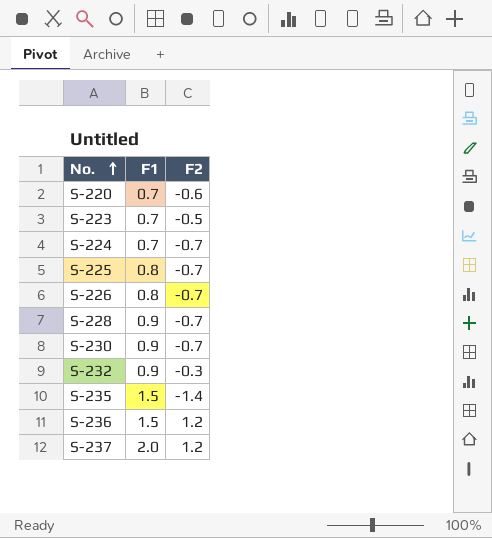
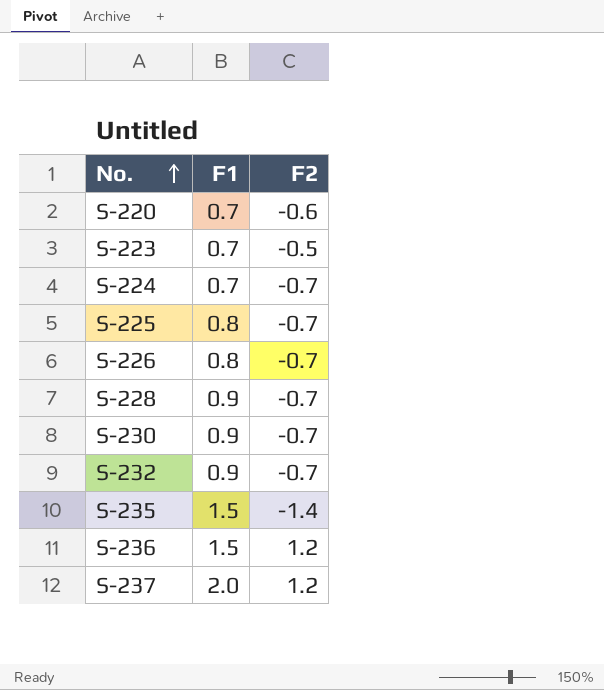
S-232 | F2: -0.3 -> -0.7

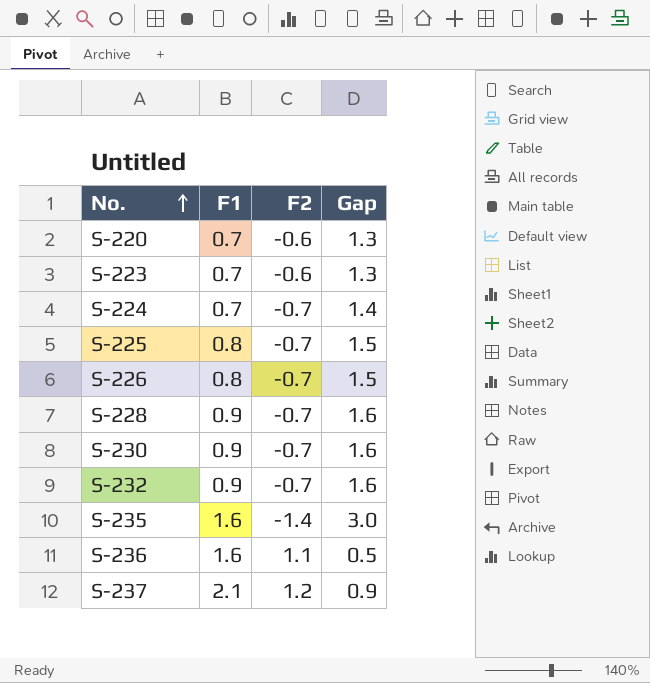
column Gap | formula: none -> [F1] - [F2]
S-223 | F2: -0.5 -> -0.6
S-235 | F1: 1.5 -> 1.6
S-236 | F1: 1.5 -> 1.6
S-236 | F2: 1.2 -> 1.1
S-237 | F1: 2.0 -> 2.1

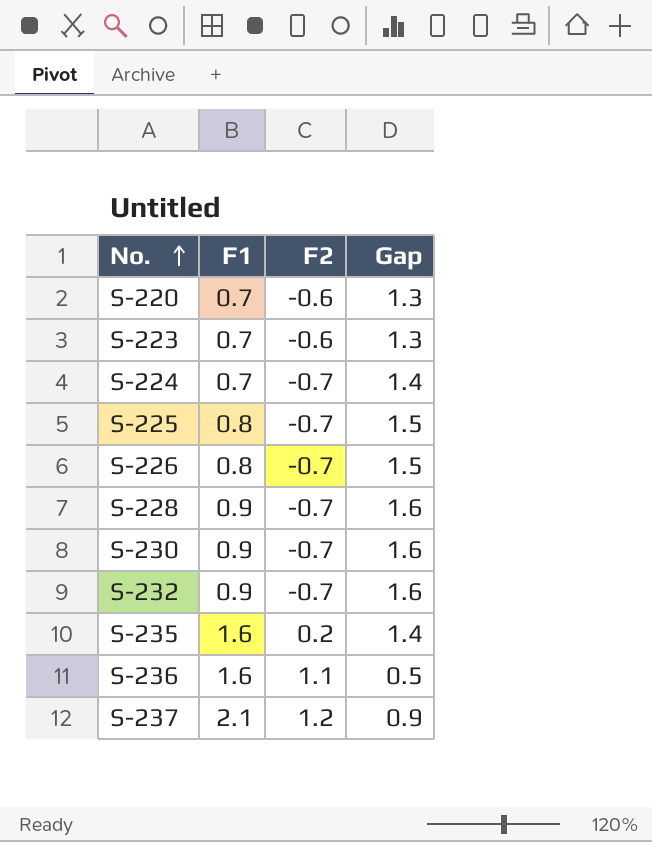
S-235 | F2: -1.4 -> 0.2
S-235 | Gap: 3.0 -> 1.4

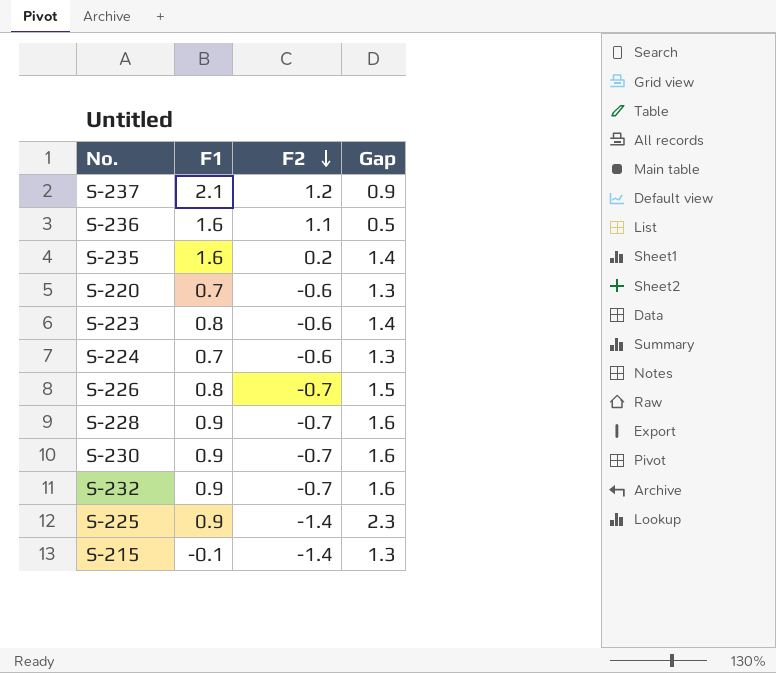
row order: No. ascending -> F2 descending
S-223 | F1: 0.7 -> 0.8
S-223 | Gap: 1.3 -> 1.4
S-224 | F2: -0.7 -> -0.6
S-224 | Gap: 1.4 -> 1.3
S-225 | F1: 0.8 -> 0.9
S-225 | F2: -0.7 -> -1.4
S-225 | Gap: 1.5 -> 2.3
row S-215: none -> -0.1 | -1.4 | 1.3

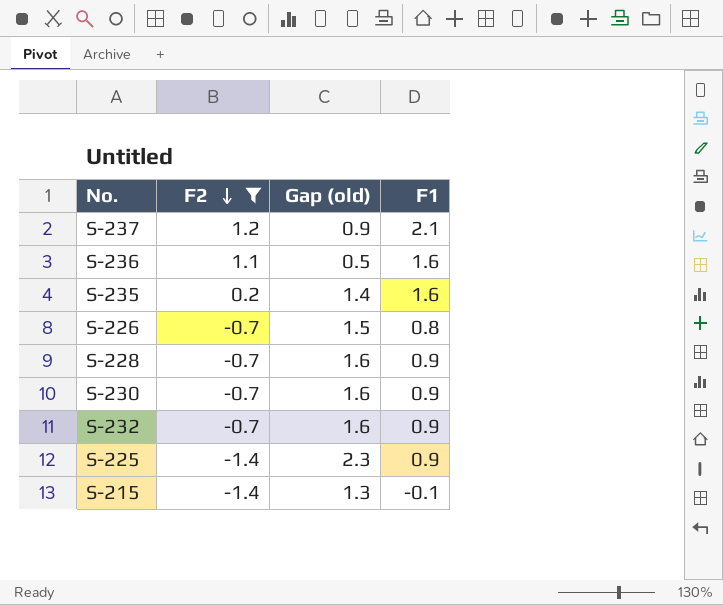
filter: none -> F2 != -0.6
column name: Gap -> Gap (old)
column F1 | position: 2 -> 4

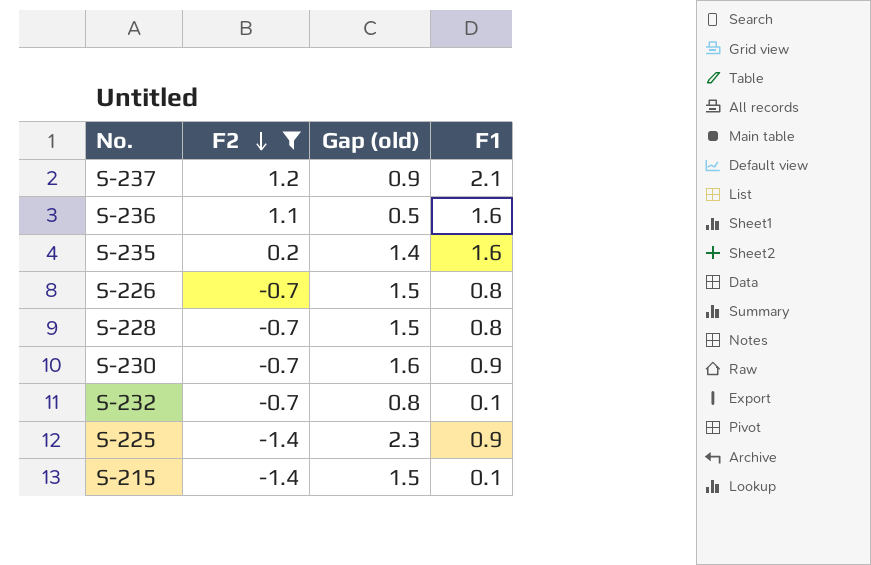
S-228 | Gap (old): 1.6 -> 1.5
S-228 | F1: 0.9 -> 0.8
S-232 | Gap (old): 1.6 -> 0.8
S-232 | F1: 0.9 -> 0.1
S-215 | Gap (old): 1.3 -> 1.5
S-215 | F1: -0.1 -> 0.1

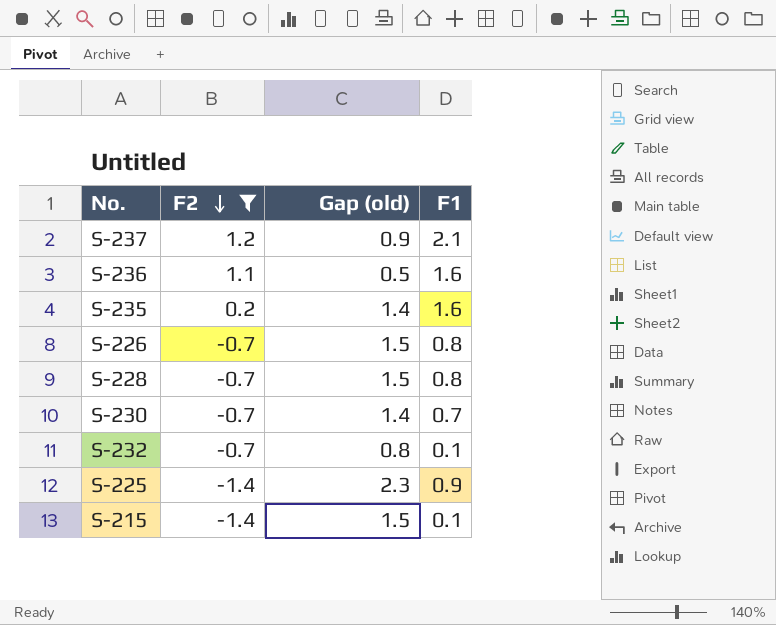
S-230 | Gap (old): 1.6 -> 1.4
S-230 | F1: 0.9 -> 0.7

